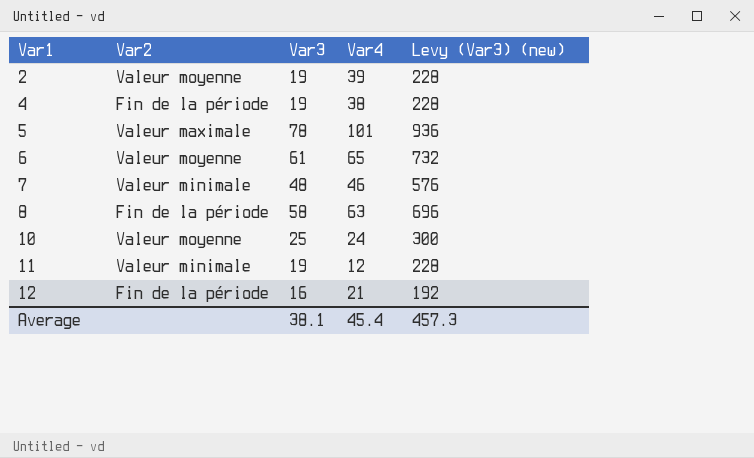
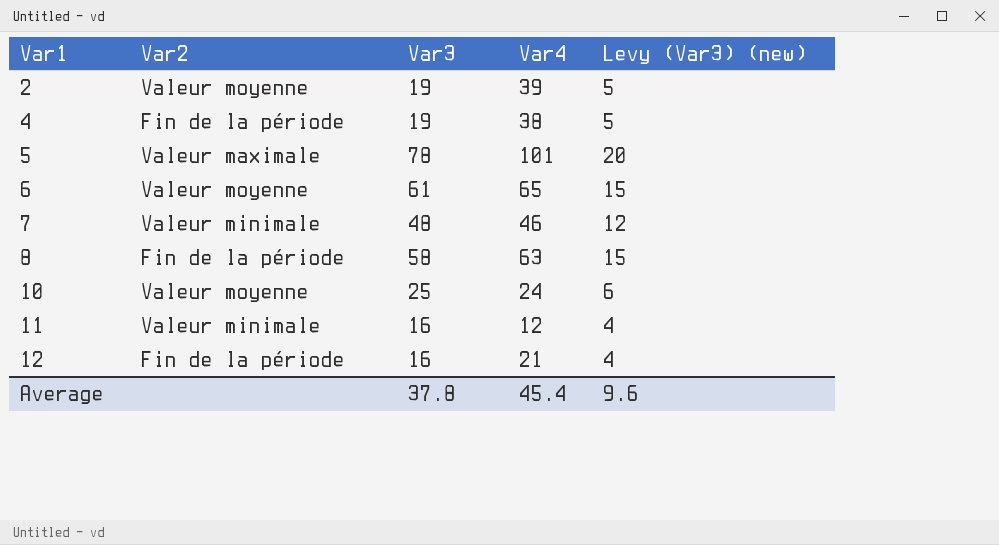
column Levy (Var3) (new) | formula: [Var3] * 12 -> [Var3] * 0.25
11 | Var3: 19 -> 16
Average | Var3: 38.1 -> 37.8
Average | Levy (Var3) (new): 457.3 -> 9.6

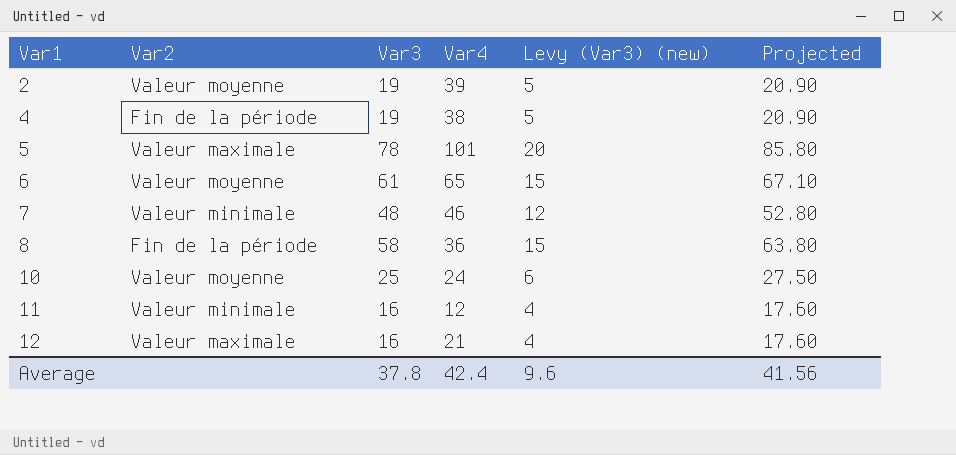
column Projected | formula: none -> [Var3] * 1.1
8 | Var4: 63 -> 36
12 | Var2: Fin de la période -> Valeur maximale
Average | Var4: 45.4 -> 42.4

